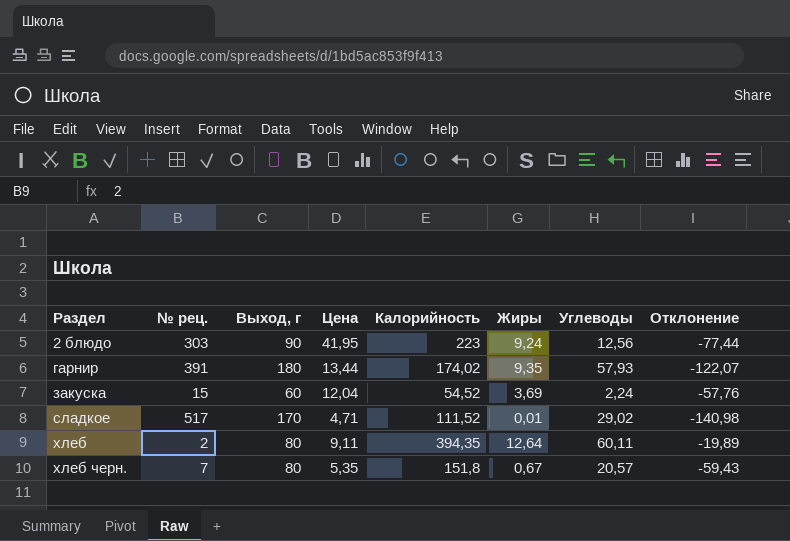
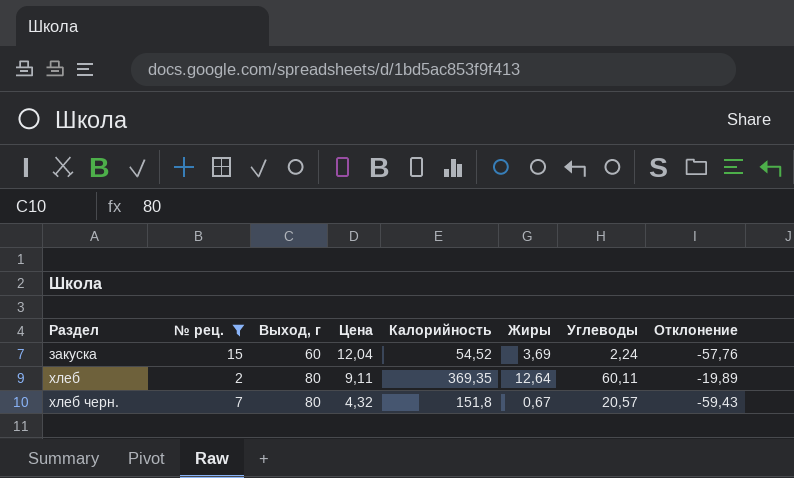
filter: none -> № рец. <= 15
хлеб | Калорийность: 394,35 -> 369,35
хлеб черн. | Цена: 5,35 -> 4,32

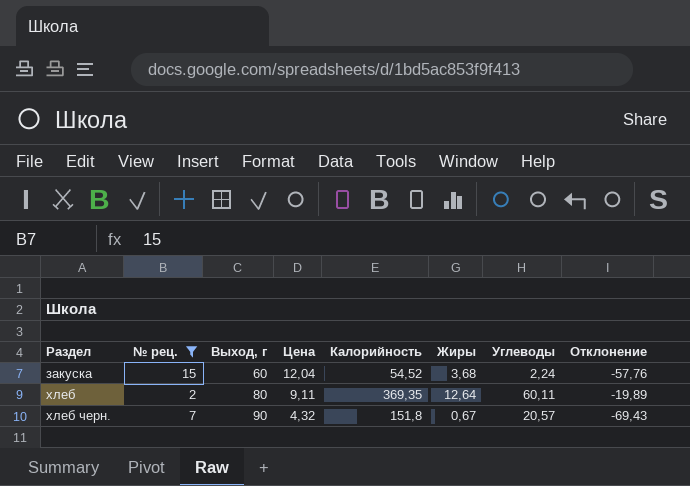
закуска | Жиры: 3,69 -> 3,68
хлеб черн. | Выход, г: 80 -> 90
хлеб черн. | Отклонение: -59,43 -> -69,43

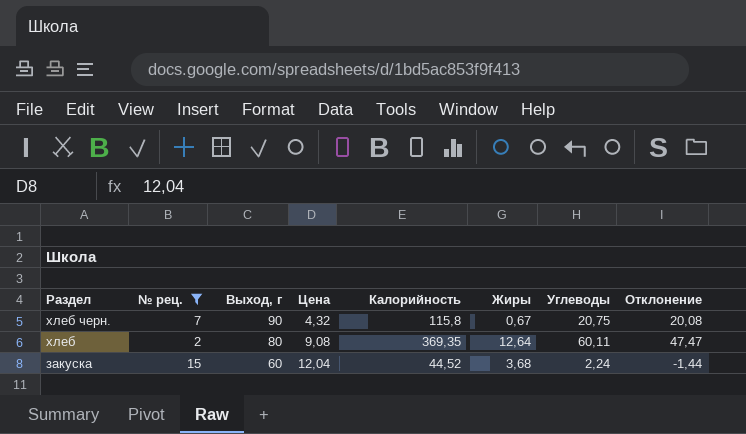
row order: Раздел ascending -> Раздел descending
column Отклонение | formula: [Углеводы] - [Выход, г] -> [Углеводы] - [Жиры]
хлеб черн. | Калорийность: 151,8 -> 115,8
хлеб черн. | Углеводы: 20,57 -> 20,75
хлеб | Цена: 9,11 -> 9,08
закуска | Калорийность: 54,52 -> 44,52

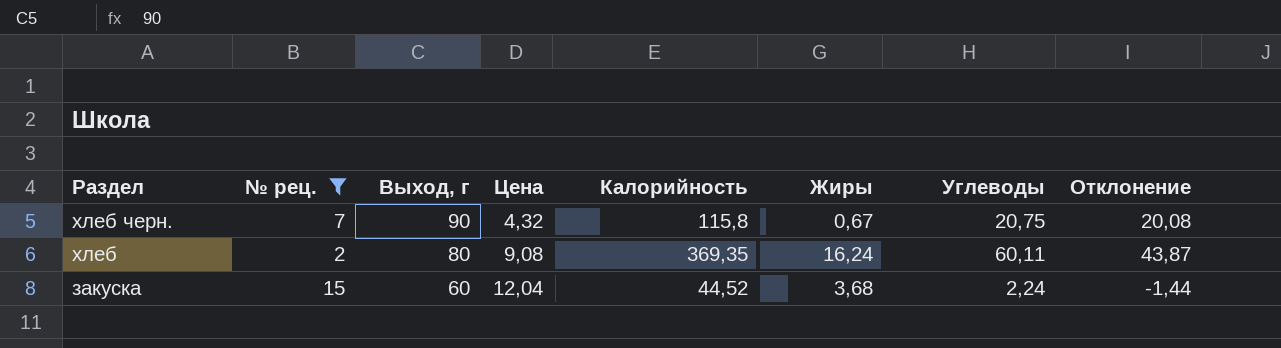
хлеб | Жиры: 12,64 -> 16,24
хлеб | Отклонение: 47,47 -> 43,87

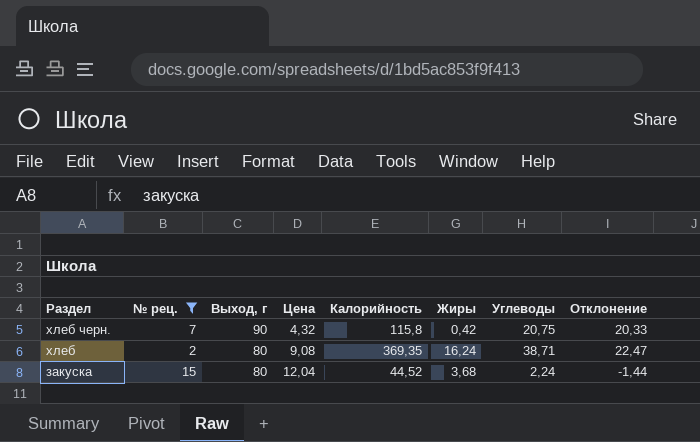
хлеб черн. | Жиры: 0,67 -> 0,42
хлеб черн. | Отклонение: 20,08 -> 20,33
хлеб | Углеводы: 60,11 -> 38,71
хлеб | Отклонение: 43,87 -> 22,47
закуска | Выход, г: 60 -> 80

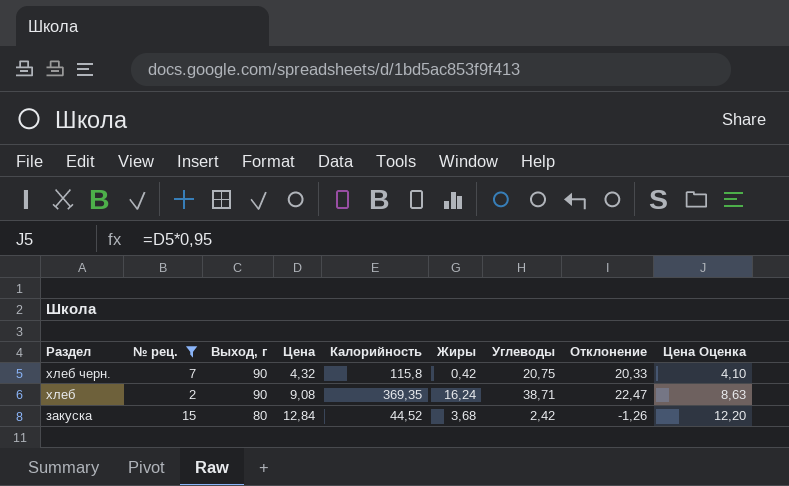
column Цена Оценка | formula: none -> [Цена] * 0,95
хлеб | Выход, г: 80 -> 90
закуска | Цена: 12,04 -> 12,84
закуска | Углеводы: 2,24 -> 2,42
закуска | Отклонение: -1,44 -> -1,26

